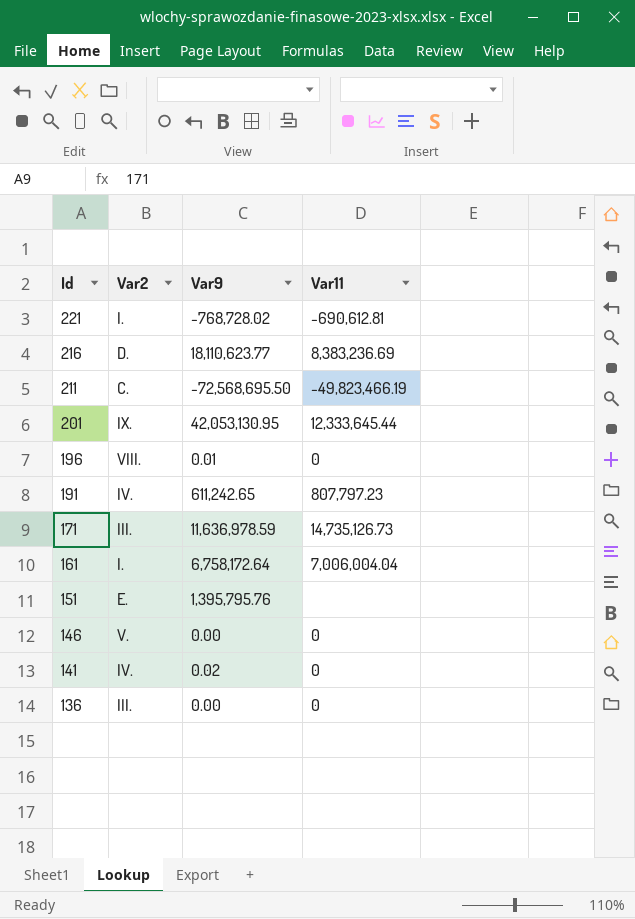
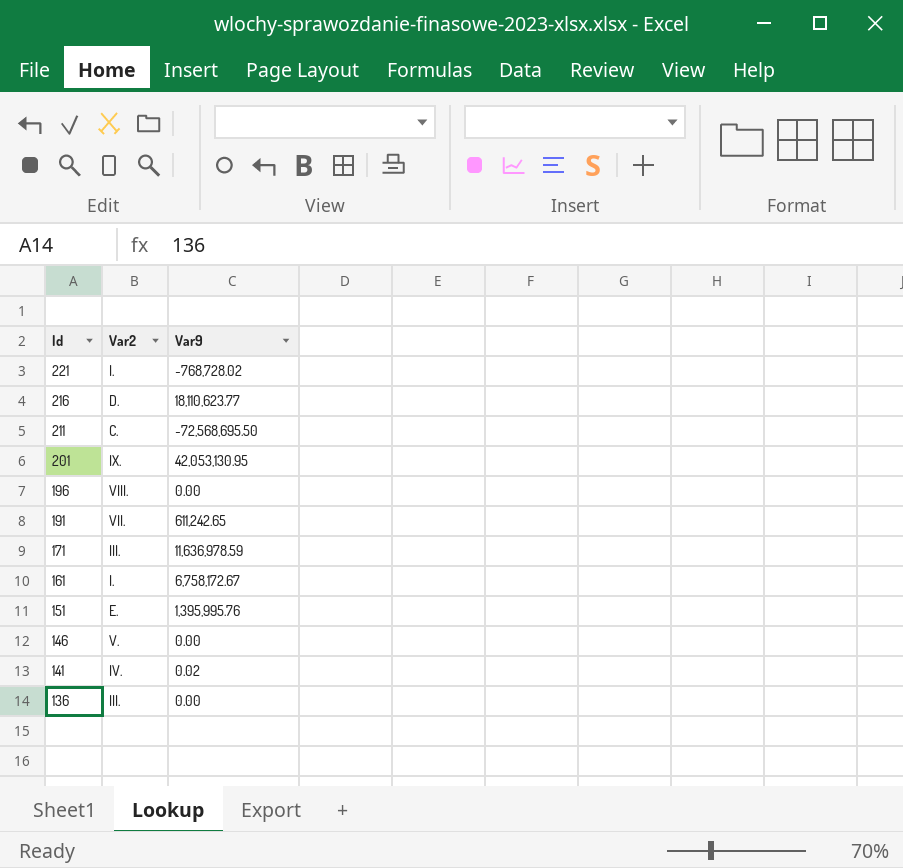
column Var11 | position: 4 -> none
196 | Var9: 0.01 -> 0.00
191 | Var2: IV. -> VII.
161 | Var9: 6,758,172.64 -> 6,758,172.67
151 | Var9: 1,395,795.76 -> 1,395,995.76

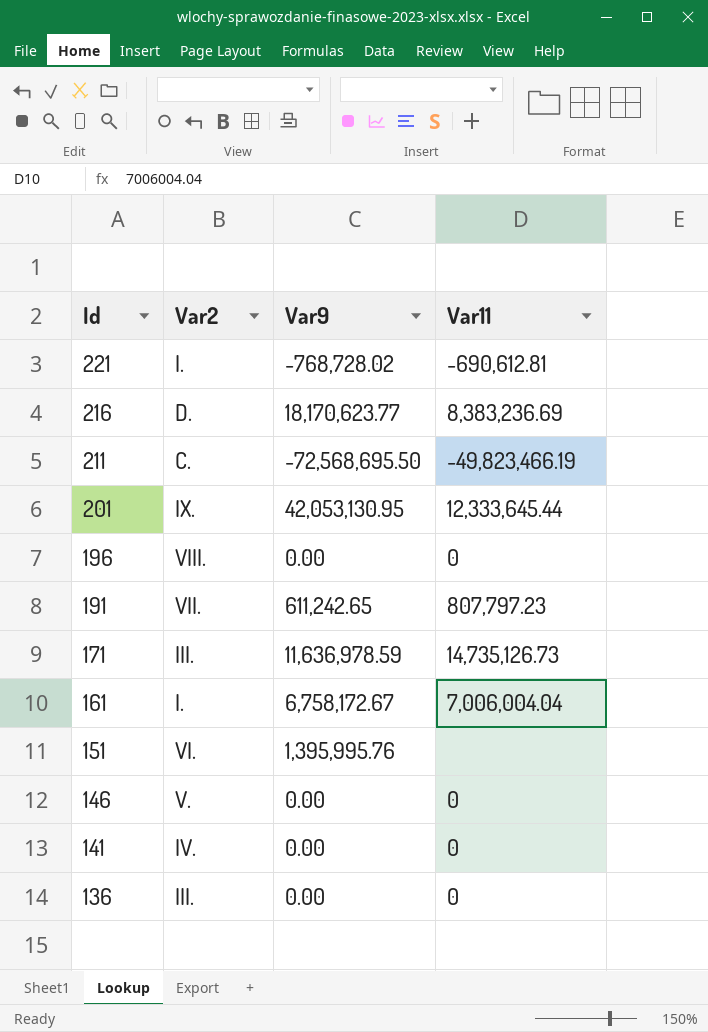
column Var11 | position: none -> 4
216 | Var9: 18,110,623.77 -> 18,170,623.77
151 | Var2: E. -> VI.
141 | Var9: 0.02 -> 0.00

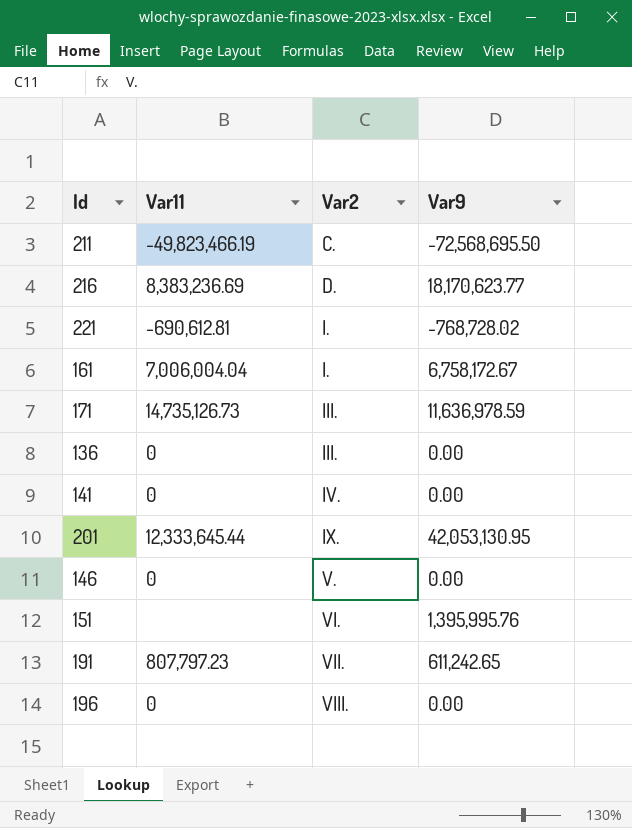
row order: Id descending -> Var2 ascending
column Var11 | position: 4 -> 2

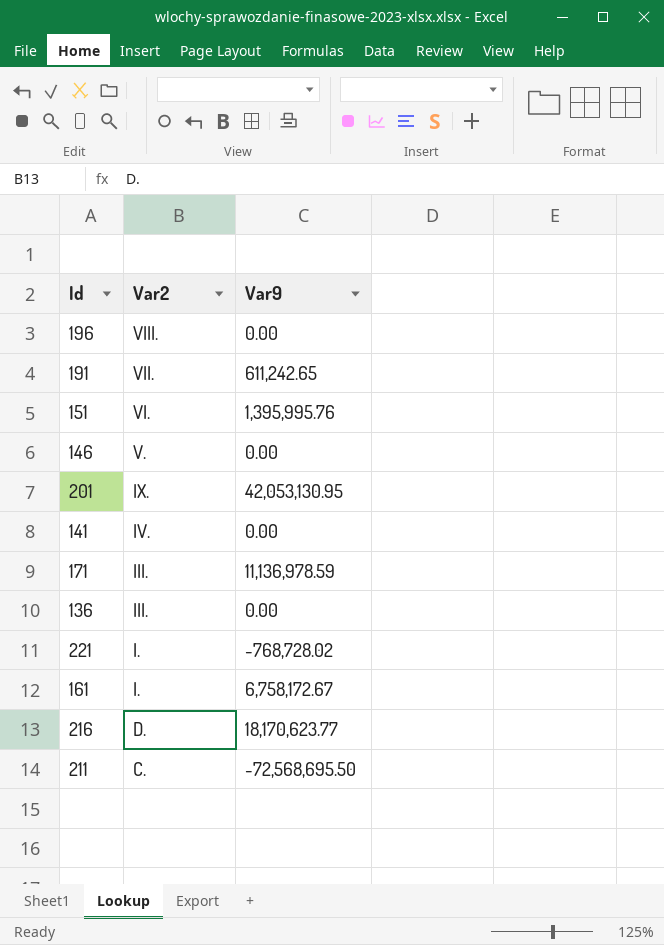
row order: Var2 ascending -> Var2 descending
column Var11 | position: 2 -> none
171 | Var9: 11,636,978.59 -> 11,136,978.59

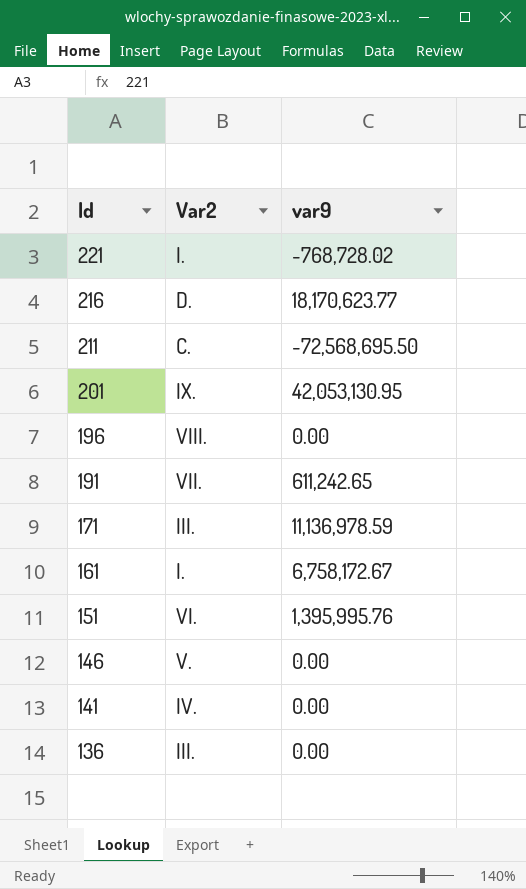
row order: Var2 descending -> Id descending
column name: Var9 -> var9

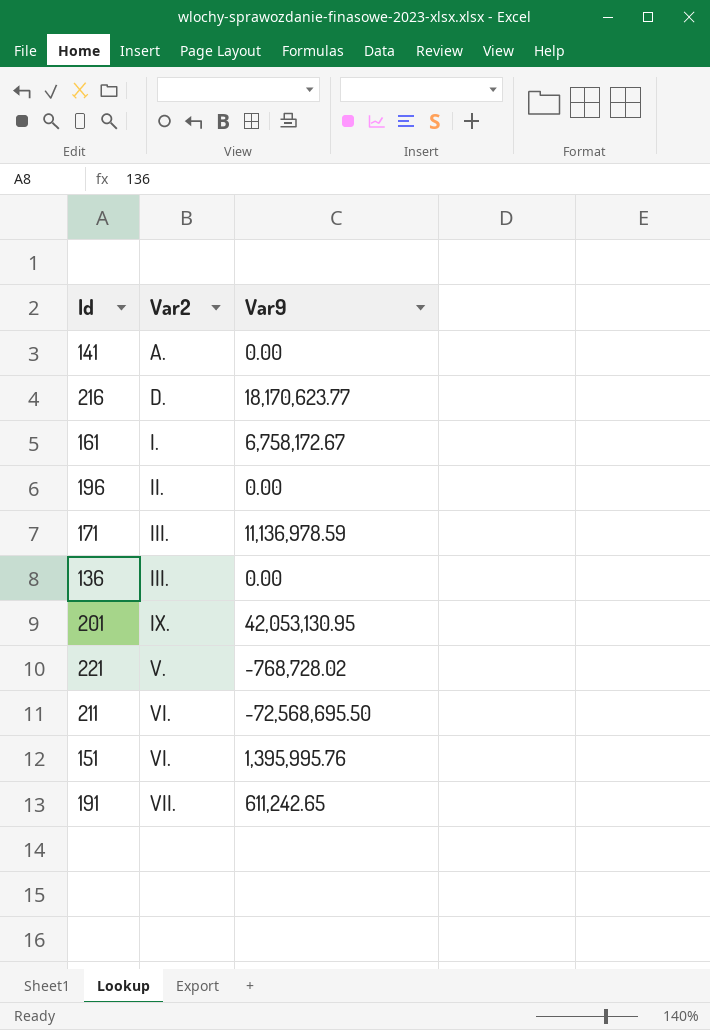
row order: Id descending -> Var2 ascending
column name: var9 -> Var9
row 146: V. | 0.00 -> none
141 | Var2: IV. -> A.
196 | Var2: VIII. -> II.
221 | Var2: I. -> V.
211 | Var2: C. -> VI.

